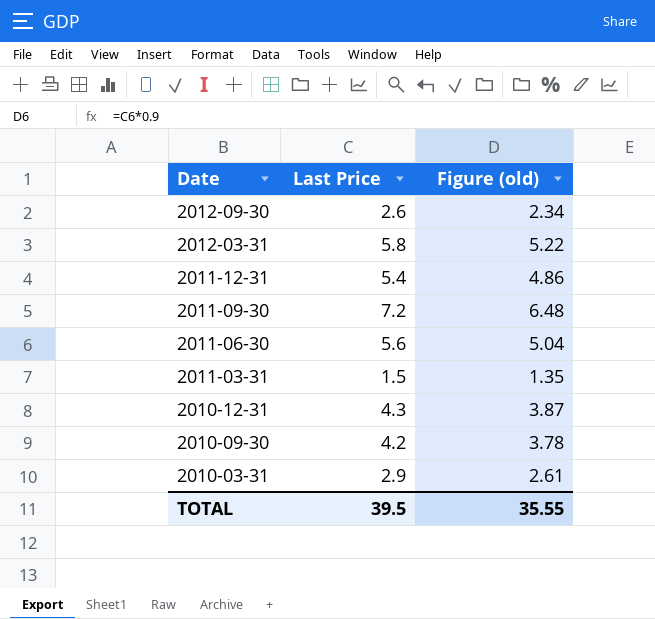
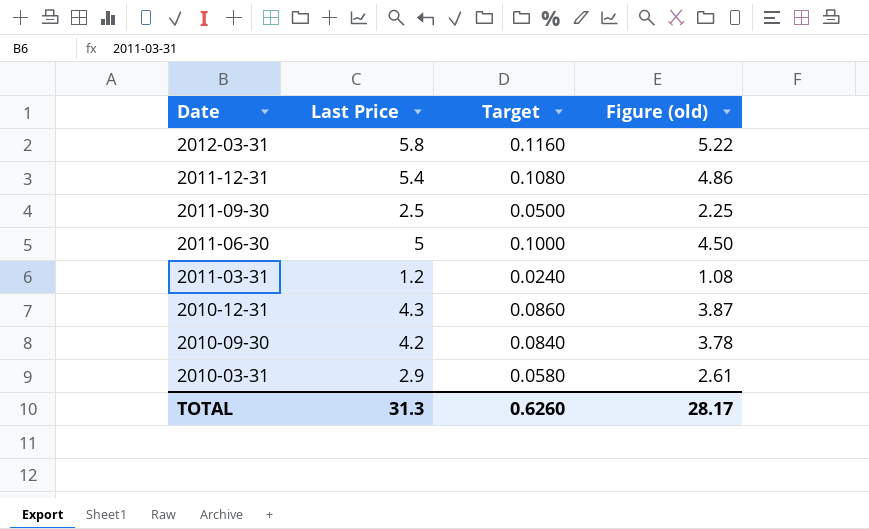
column Target | formula: none -> [Last Price] * 0.02
row 2012-09-30: 2.6 | 2.34 -> none
2011-09-30 | Last Price: 7.2 -> 2.5
2011-09-30 | Figure (old): 6.48 -> 2.25
2011-06-30 | Last Price: 5.6 -> 5
2011-06-30 | Figure (old): 5.04 -> 4.50
2011-03-31 | Last Price: 1.5 -> 1.2
2011-03-31 | Figure (old): 1.35 -> 1.08
TOTAL | Last Price: 39.5 -> 31.3
TOTAL | Figure (old): 35.55 -> 28.17

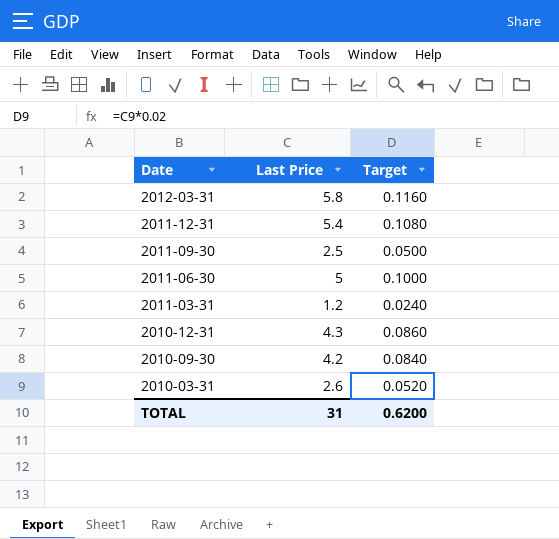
column Figure (old) | formula: [Last Price] * 0.9 -> none
2010-03-31 | Last Price: 2.9 -> 2.6
2010-03-31 | Target: 0.0580 -> 0.0520
TOTAL | Last Price: 31.3 -> 31
TOTAL | Target: 0.6260 -> 0.6200

